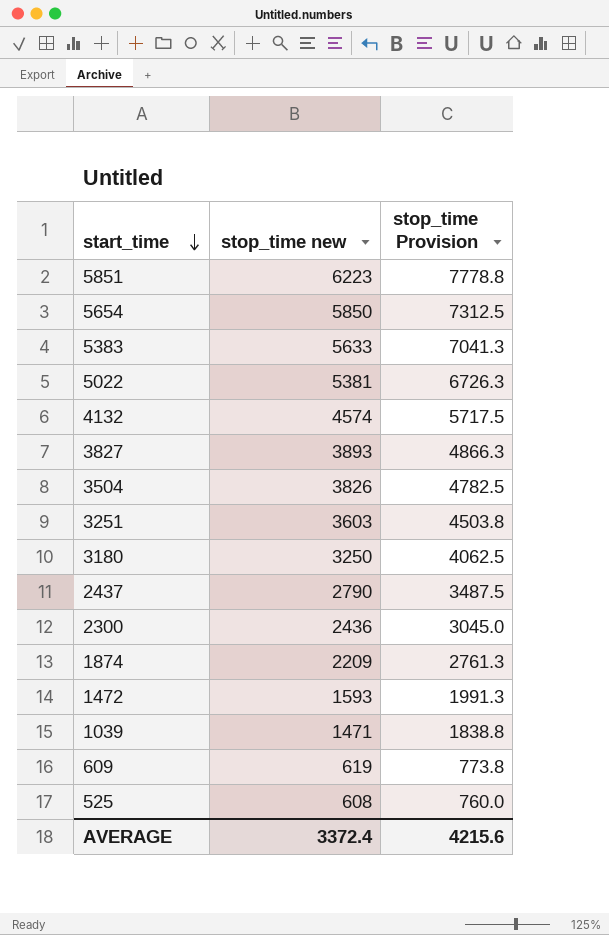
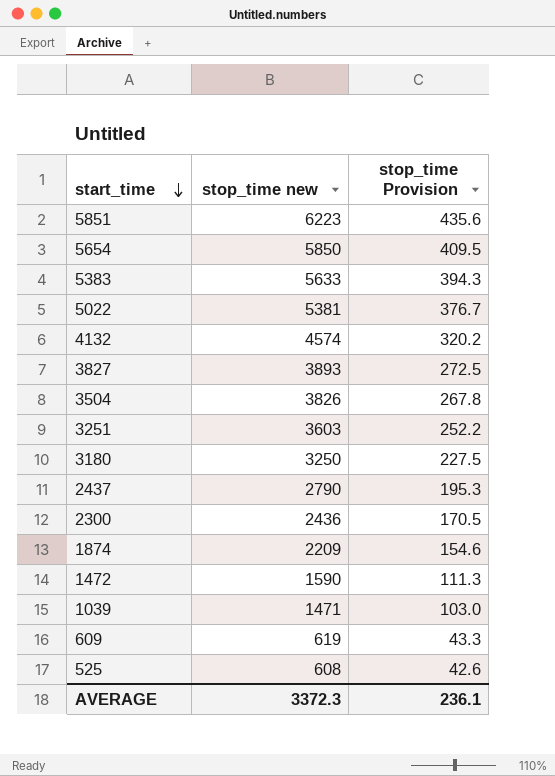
column stop_time Provision | formula: [stop_time new] * 1.25 -> [stop_time new] * 0.07
1472 | stop_time new: 1593 -> 1590
AVERAGE | stop_time new: 3372.4 -> 3372.3
AVERAGE | stop_time Provision: 4215.6 -> 236.1

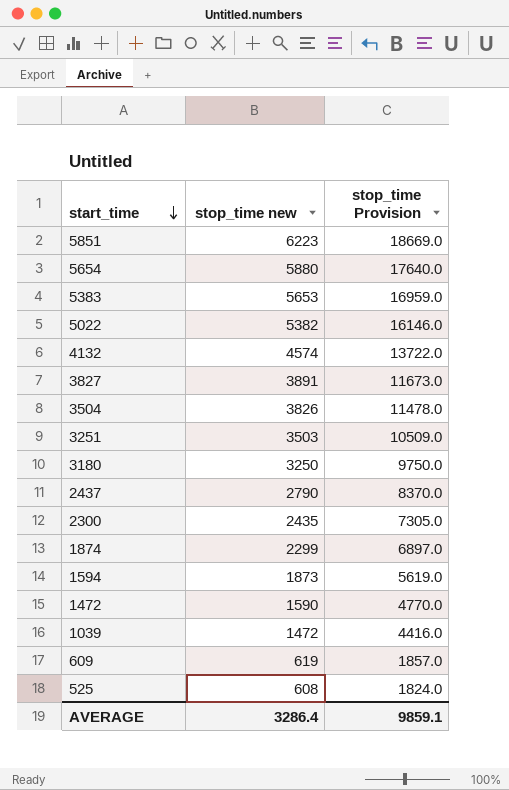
column stop_time Provision | formula: [stop_time new] * 0.07 -> [stop_time new] * 3
5654 | stop_time new: 5850 -> 5880
5383 | stop_time new: 5633 -> 5653
5022 | stop_time new: 5381 -> 5382
3827 | stop_time new: 3893 -> 3891
3251 | stop_time new: 3603 -> 3503
2300 | stop_time new: 2436 -> 2435
1874 | stop_time new: 2209 -> 2299
row 1594: none -> 1873 | 5619.0
1039 | stop_time new: 1471 -> 1472
AVERAGE | stop_time new: 3372.3 -> 3286.4
AVERAGE | stop_time Provision: 236.1 -> 9859.1

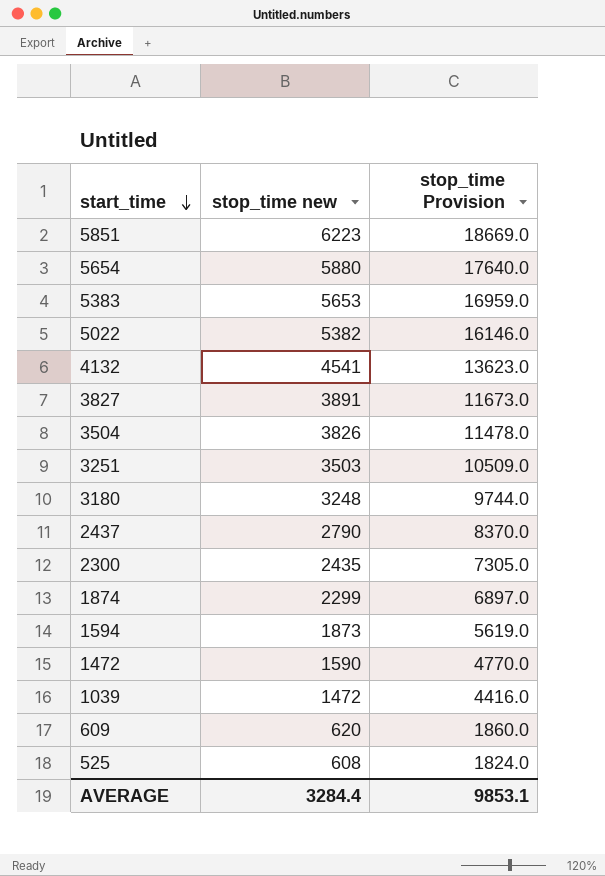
4132 | stop_time new: 4574 -> 4541
4132 | stop_time Provision: 13722.0 -> 13623.0
3180 | stop_time new: 3250 -> 3248
3180 | stop_time Provision: 9750.0 -> 9744.0
609 | stop_time new: 619 -> 620
609 | stop_time Provision: 1857.0 -> 1860.0
AVERAGE | stop_time new: 3286.4 -> 3284.4
AVERAGE | stop_time Provision: 9859.1 -> 9853.1

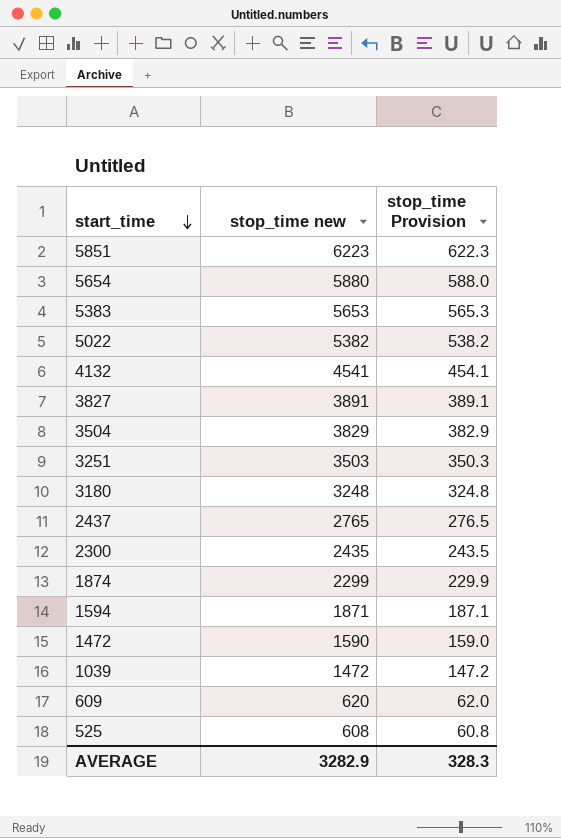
column stop_time Provision | formula: [stop_time new] * 3 -> [stop_time new] * 0.1
3504 | stop_time new: 3826 -> 3829
2437 | stop_time new: 2790 -> 2765
1594 | stop_time new: 1873 -> 1871
AVERAGE | stop_time new: 3284.4 -> 3282.9
AVERAGE | stop_time Provision: 9853.1 -> 328.3

